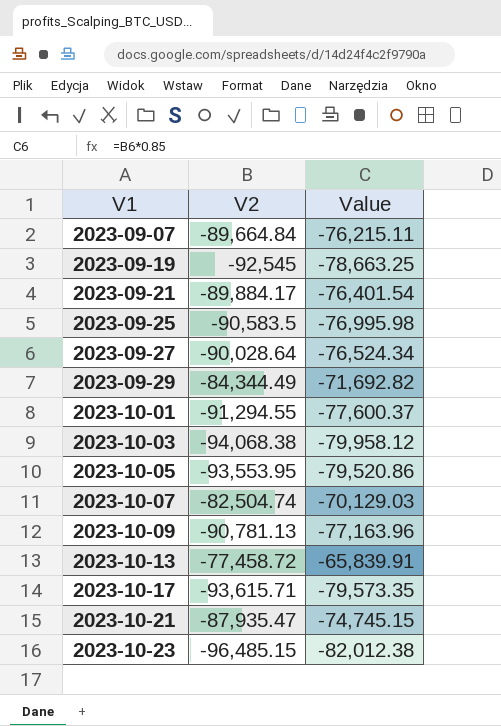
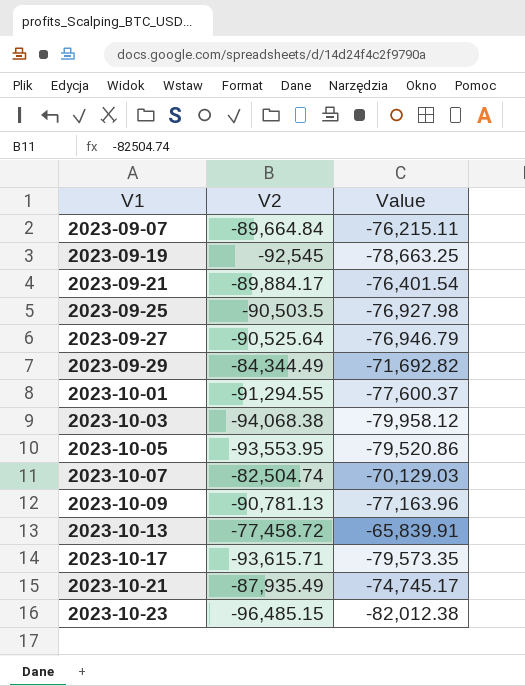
2023-09-25 | V2: -90,583.5 -> -90,503.5
2023-09-25 | Value: -76,995.98 -> -76,927.98
2023-09-27 | V2: -90,028.64 -> -90,525.64
2023-09-27 | Value: -76,524.34 -> -76,946.79
2023-10-21 | V2: -87,935.47 -> -87,935.49
2023-10-21 | Value: -74,745.15 -> -74,745.17

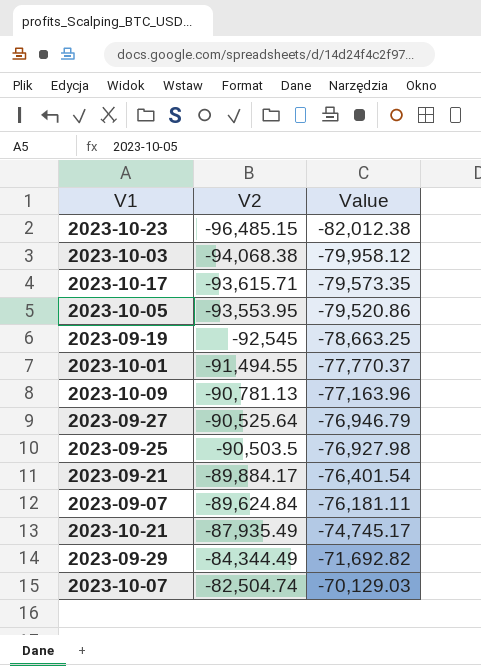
row order: V1 ascending -> V2 ascending
row 2023-10-13: -77,458.72 | -65,839.91 -> none
2023-10-01 | V2: -91,294.55 -> -91,494.55
2023-10-01 | Value: -77,600.37 -> -77,770.37
2023-09-07 | V2: -89,664.84 -> -89,624.84
2023-09-07 | Value: -76,215.11 -> -76,181.11

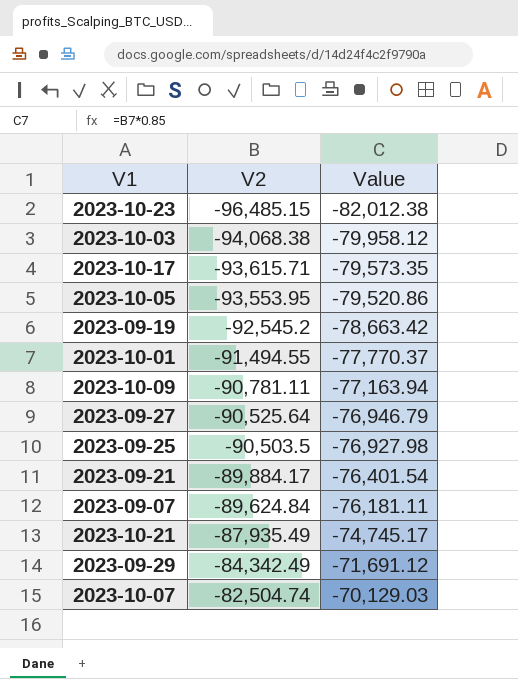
2023-09-19 | V2: -92,545 -> -92,545.2
2023-09-19 | Value: -78,663.25 -> -78,663.42
2023-10-09 | V2: -90,781.13 -> -90,781.11
2023-10-09 | Value: -77,163.96 -> -77,163.94
2023-09-29 | V2: -84,344.49 -> -84,342.49
2023-09-29 | Value: -71,692.82 -> -71,691.12

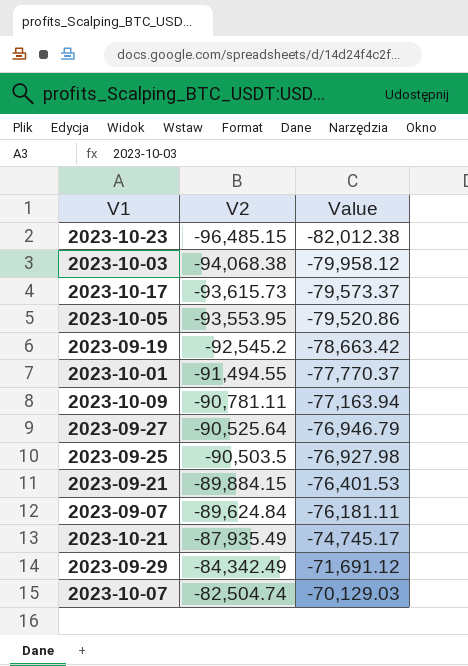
2023-10-17 | V2: -93,615.71 -> -93,615.73
2023-10-17 | Value: -79,573.35 -> -79,573.37
2023-09-21 | V2: -89,884.17 -> -89,884.15
2023-09-21 | Value: -76,401.54 -> -76,401.53

